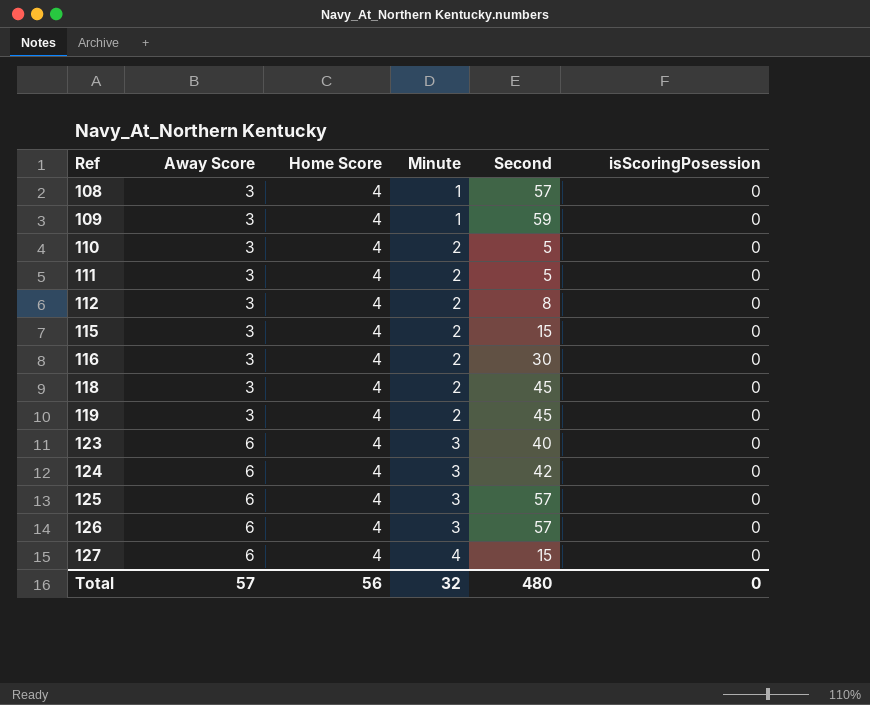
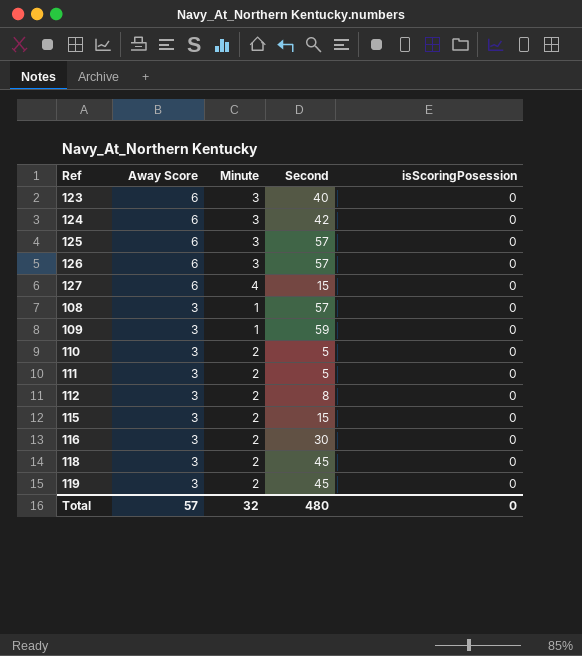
row order: Ref ascending -> Away Score descending
column Home Score | position: 3 -> none

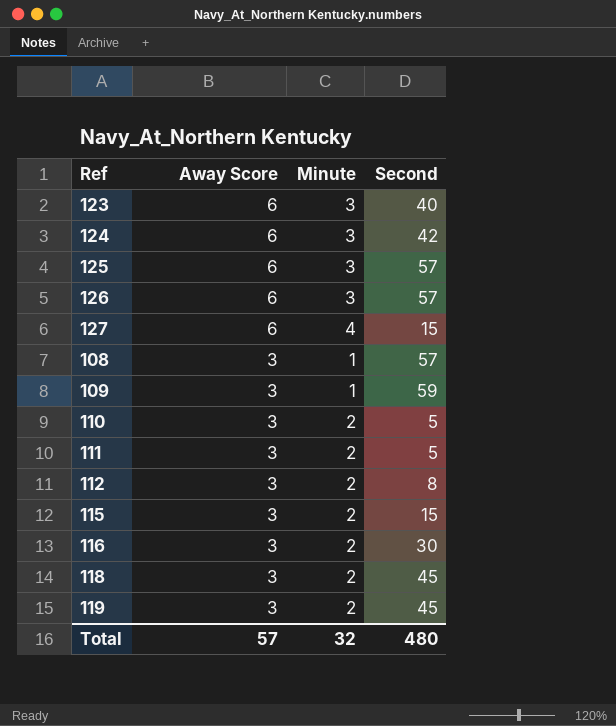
column isScoringPosession | position: 5 -> none

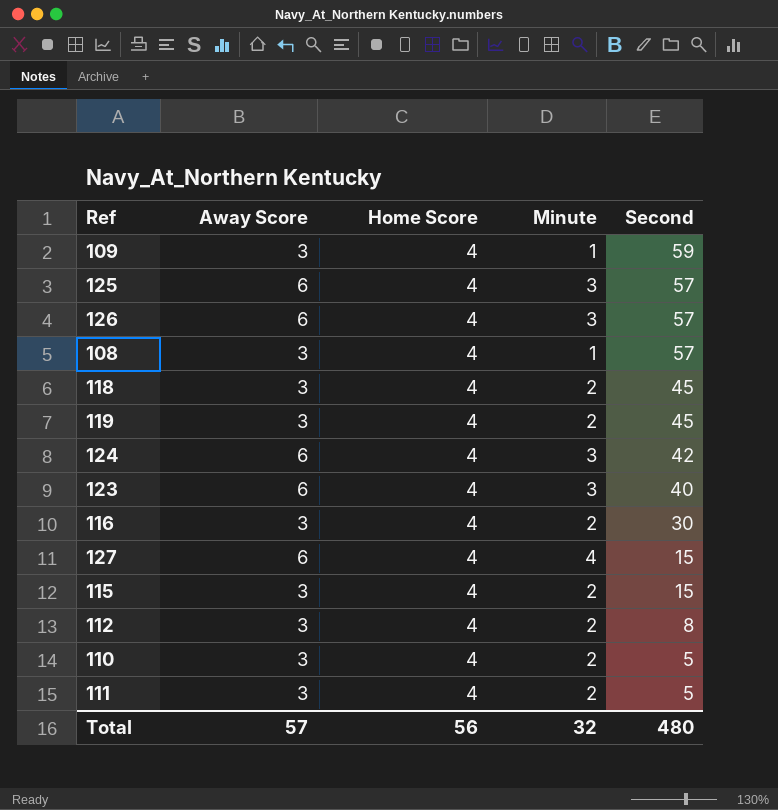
row order: Away Score descending -> Second descending
column Home Score | position: none -> 3

